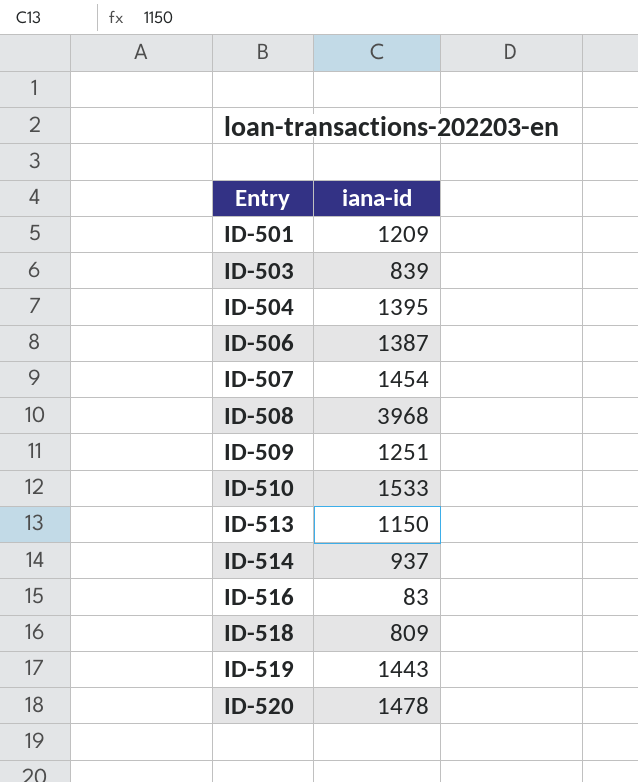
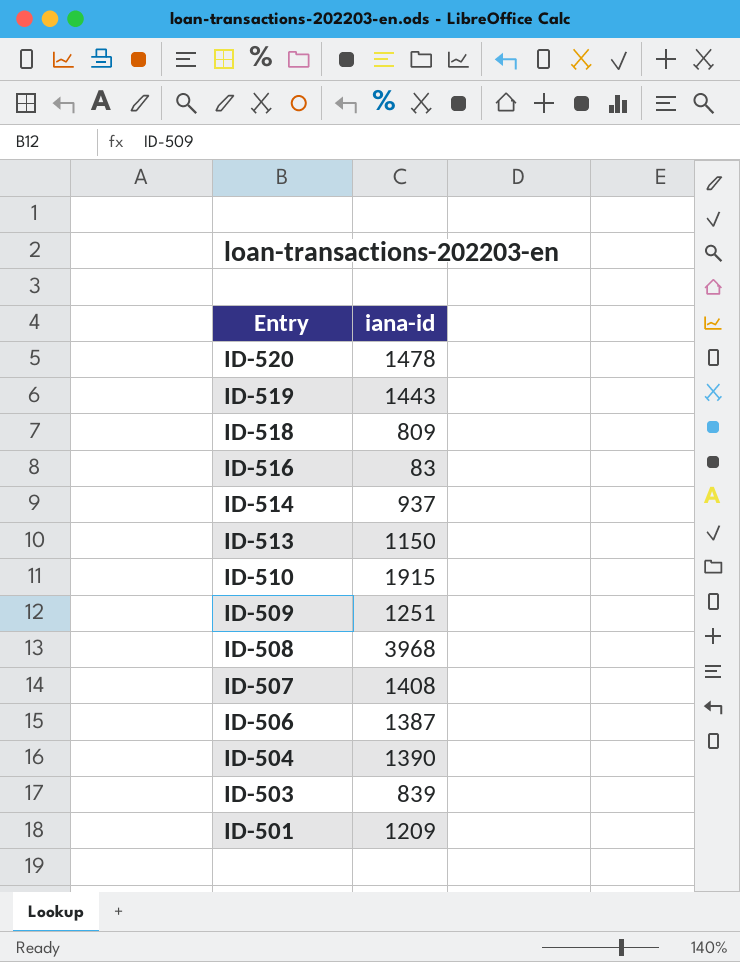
row order: Entry ascending -> Entry descending
ID-510 | iana-id: 1533 -> 1915
ID-507 | iana-id: 1454 -> 1408
ID-504 | iana-id: 1395 -> 1390

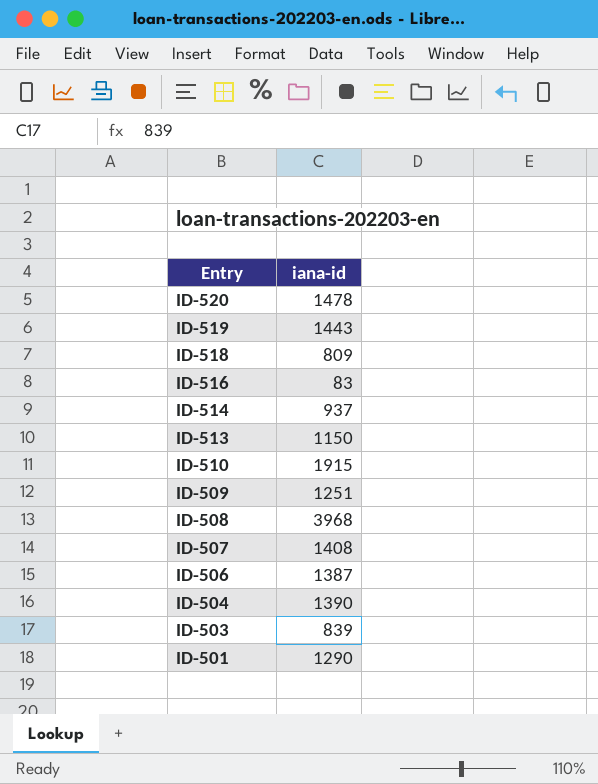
ID-501 | iana-id: 1209 -> 1290

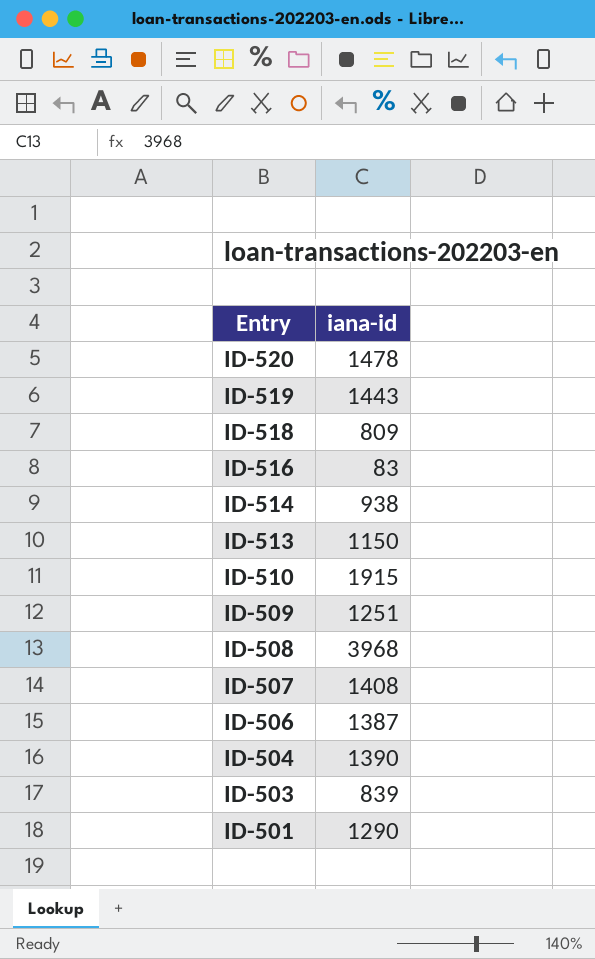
ID-514 | iana-id: 937 -> 938

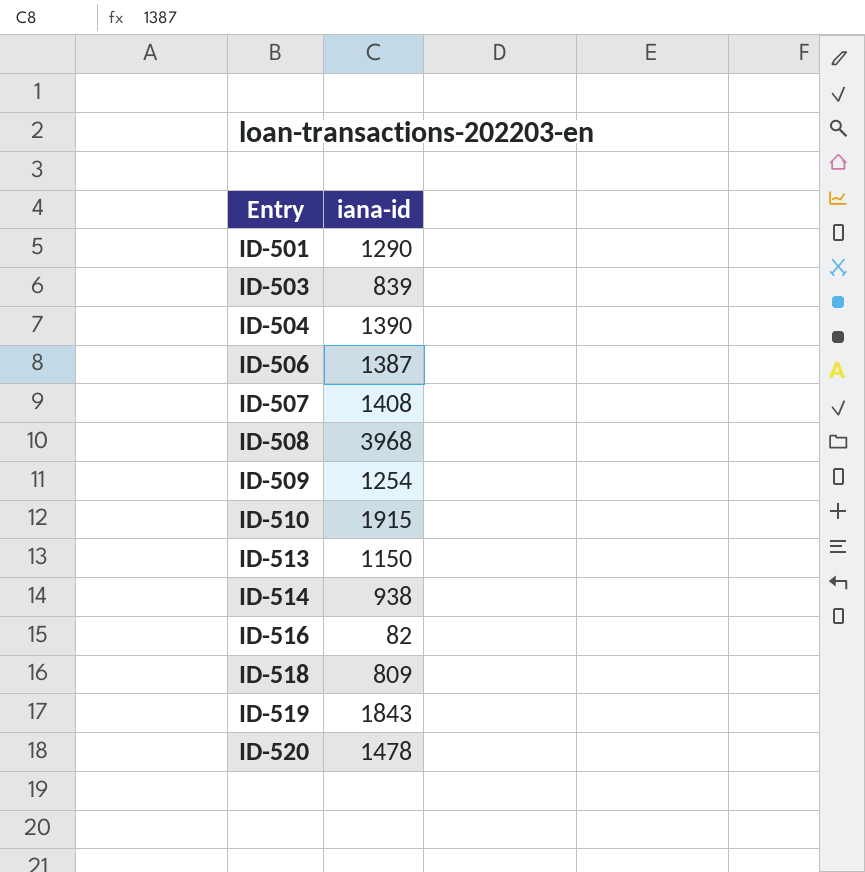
row order: Entry descending -> Entry ascending
ID-509 | iana-id: 1251 -> 1254
ID-516 | iana-id: 83 -> 82
ID-519 | iana-id: 1443 -> 1843

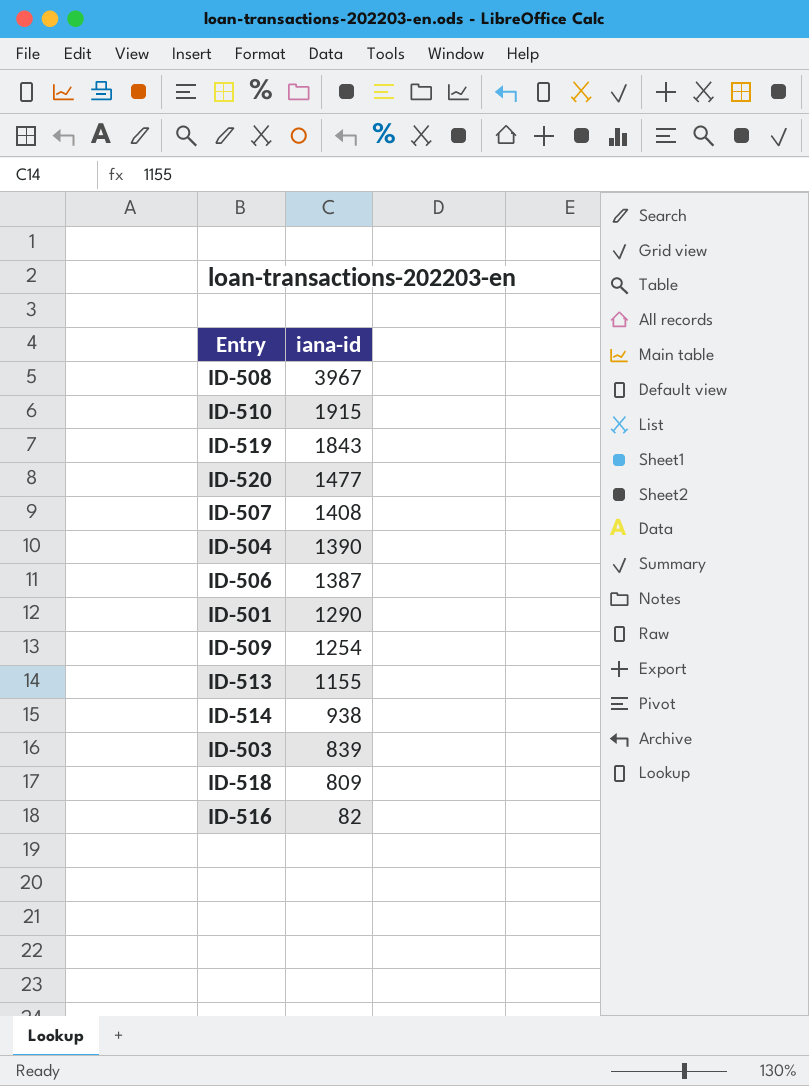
row order: Entry ascending -> iana-id descending
ID-508 | iana-id: 3968 -> 3967
ID-520 | iana-id: 1478 -> 1477
ID-513 | iana-id: 1150 -> 1155

